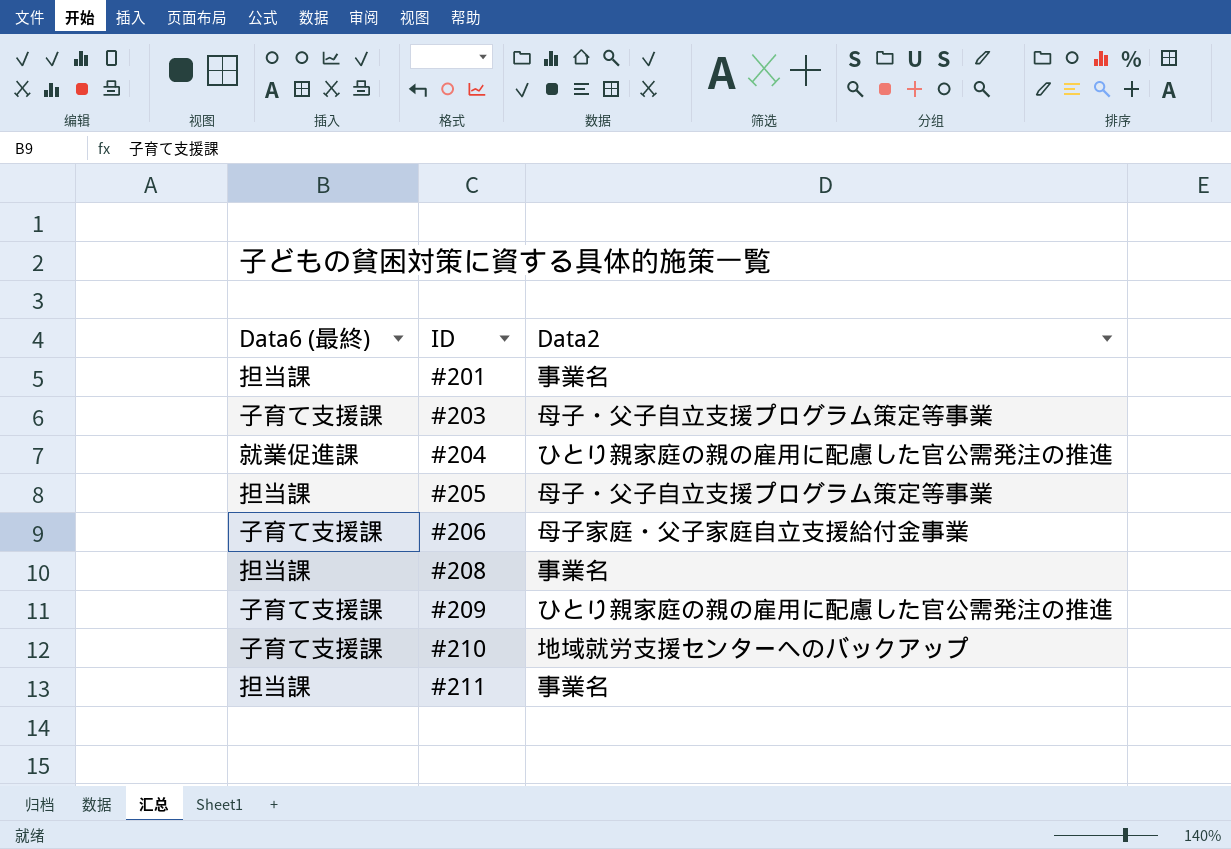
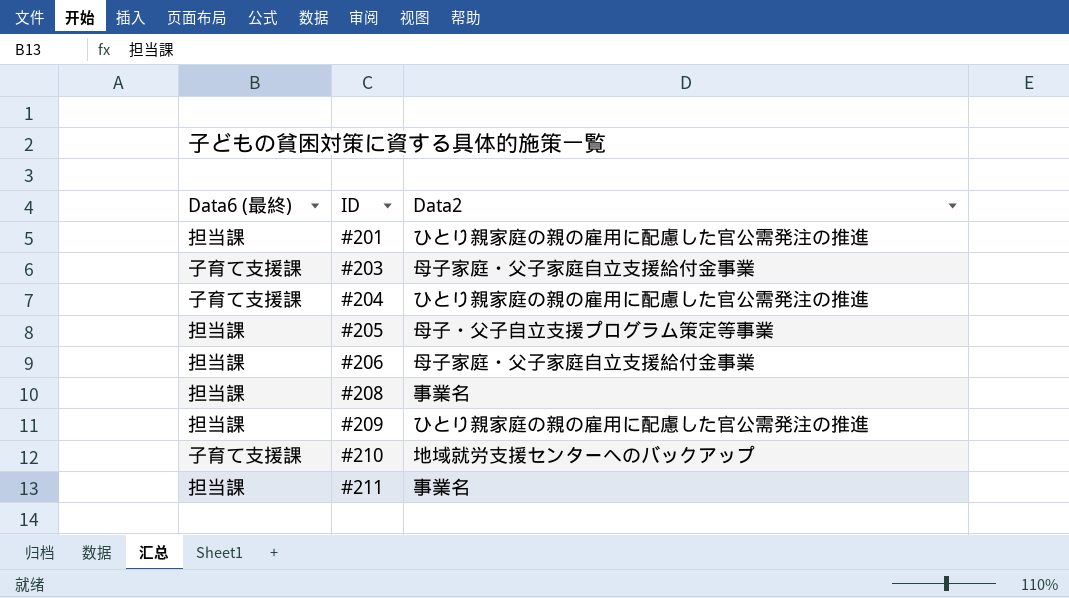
#201 | Data2: 事業名 -> ひとり親家庭の親の雇用に配慮した官公需発注の推進
#203 | Data2: 母子・父子自立支援プログラム策定等事業 -> 母子家庭・父子家庭自立支援給付金事業
#204 | Data6 (最終): 就業促進課 -> 子育て支援課
#206 | Data6 (最終): 子育て支援課 -> 担当課
#209 | Data6 (最終): 子育て支援課 -> 担当課

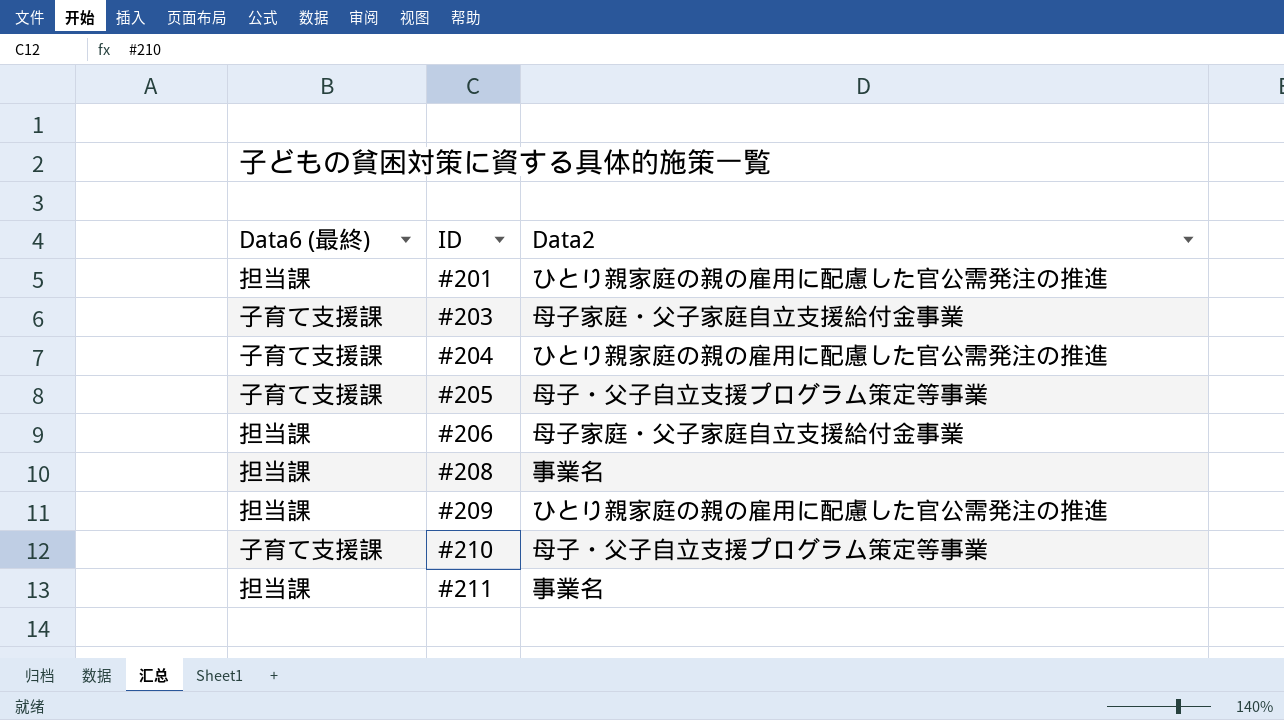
#205 | Data6 (最終): 担当課 -> 子育て支援課
#210 | Data2: 地域就労支援センターへのバックアップ -> 母子・父子自立支援プログラム策定等事業

